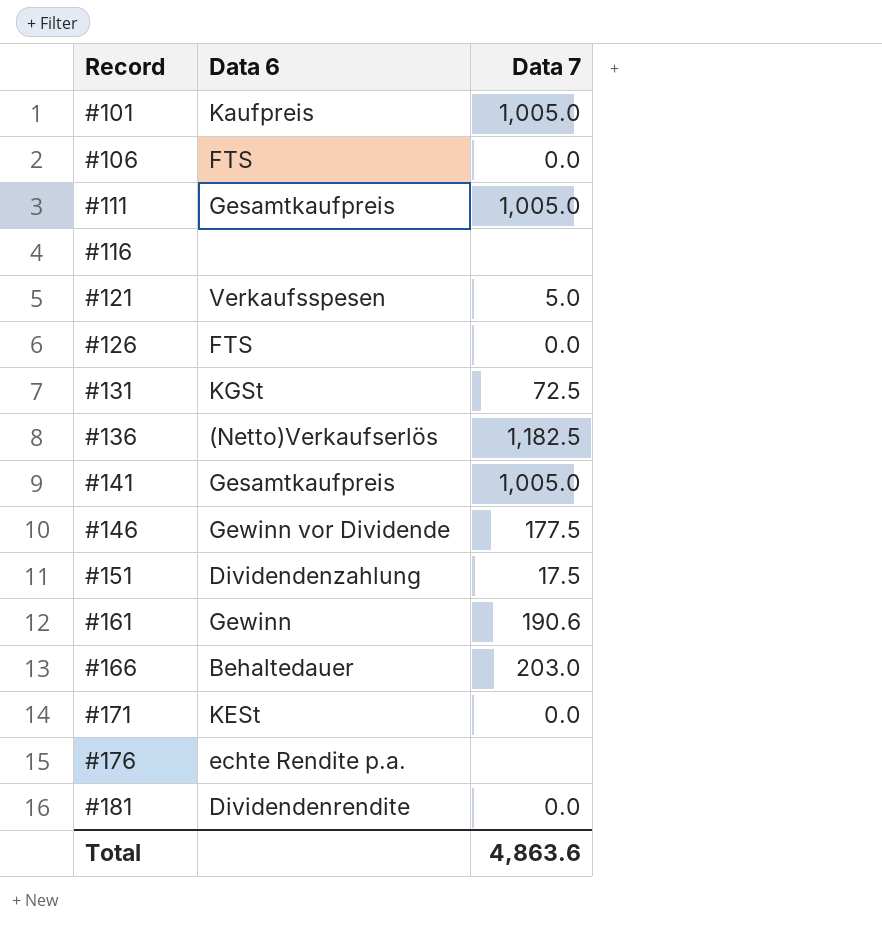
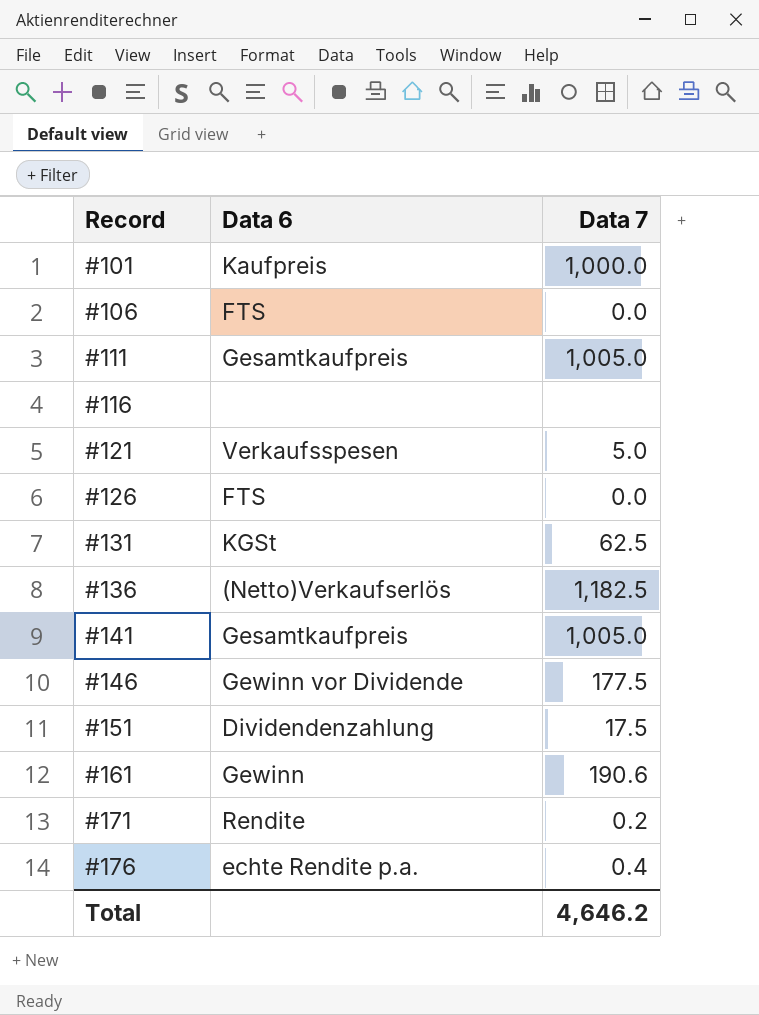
row #166: Behaltedauer | 203.0 -> none
row #181: Dividendenrendite | 0.0 -> none
#101 | Data 7: 1,005.0 -> 1,000.0
#131 | Data 7: 72.5 -> 62.5
#171 | Data 6: KESt -> Rendite
#171 | Data 7: 0.0 -> 0.2
#176 | Data 7: none -> 0.4
Total | Data 7: 4,863.6 -> 4,646.2

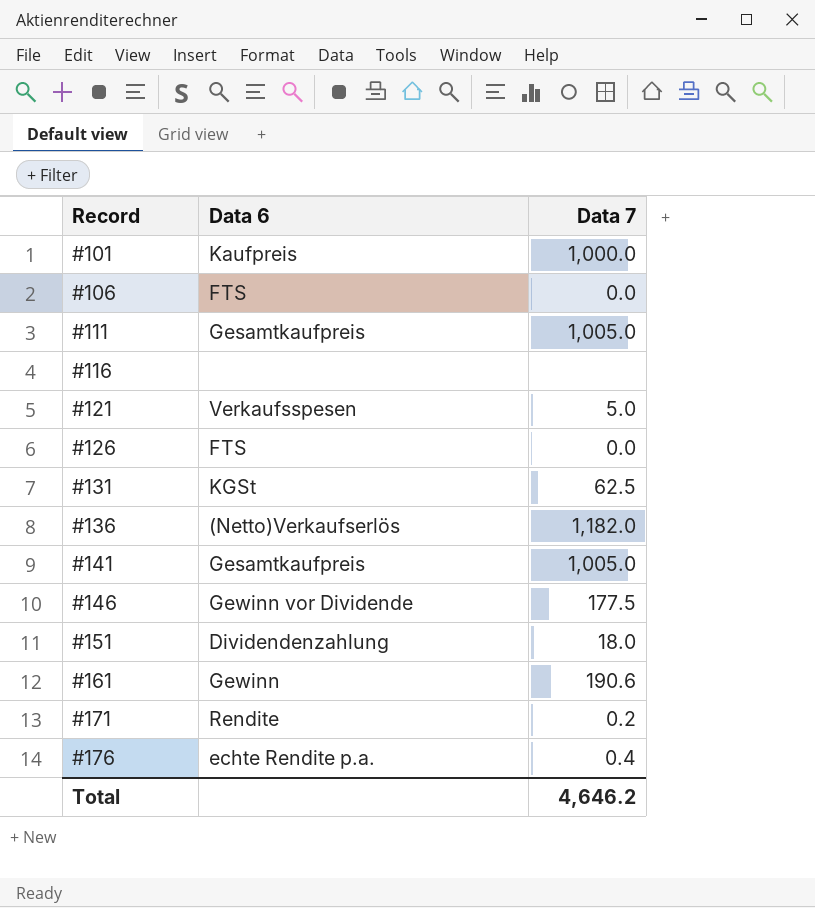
#136 | Data 7: 1,182.5 -> 1,182.0
#151 | Data 7: 17.5 -> 18.0

